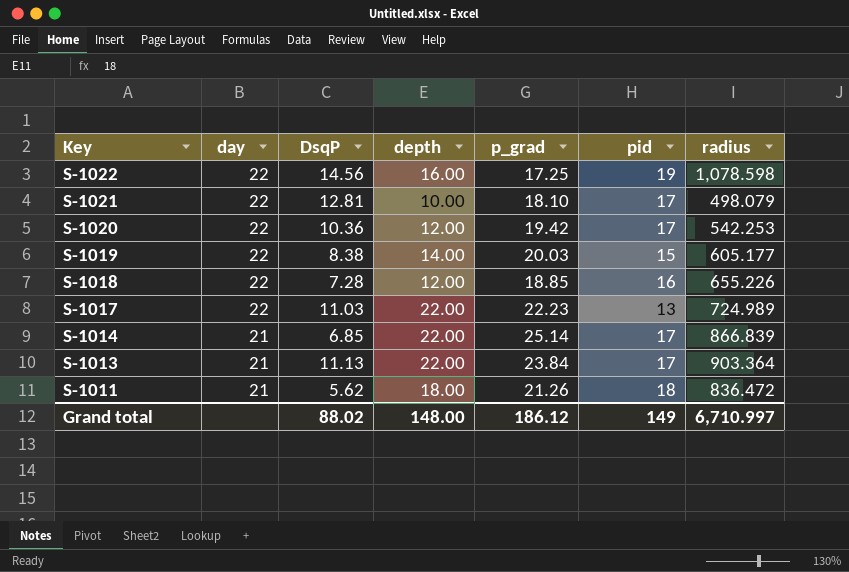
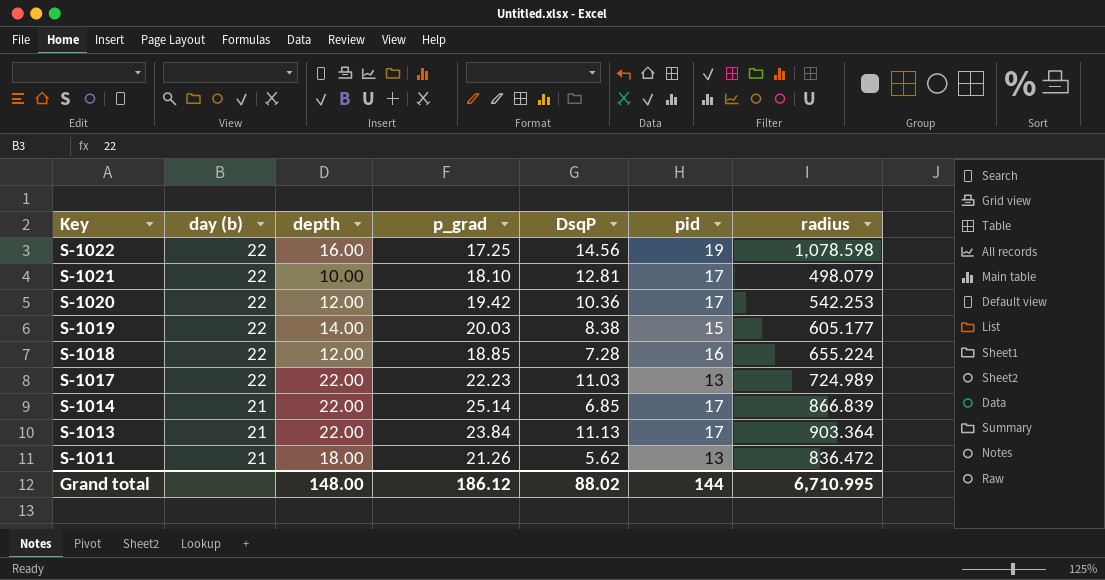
column name: day -> day (b)
column DsqP | position: 3 -> 5
S-1018 | radius: 655.226 -> 655.224
S-1011 | pid: 18 -> 13
Grand total | pid: 149 -> 144
Grand total | radius: 6,710.997 -> 6,710.995

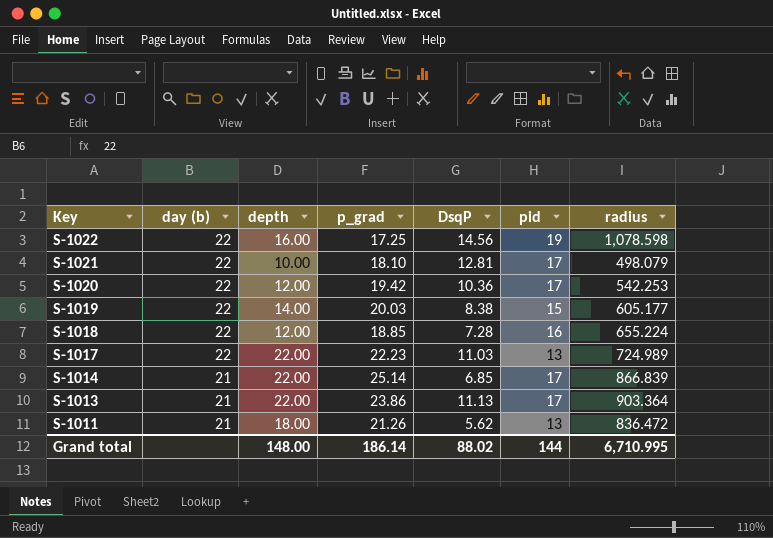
S-1013 | p_grad: 23.84 -> 23.86
Grand total | p_grad: 186.12 -> 186.14

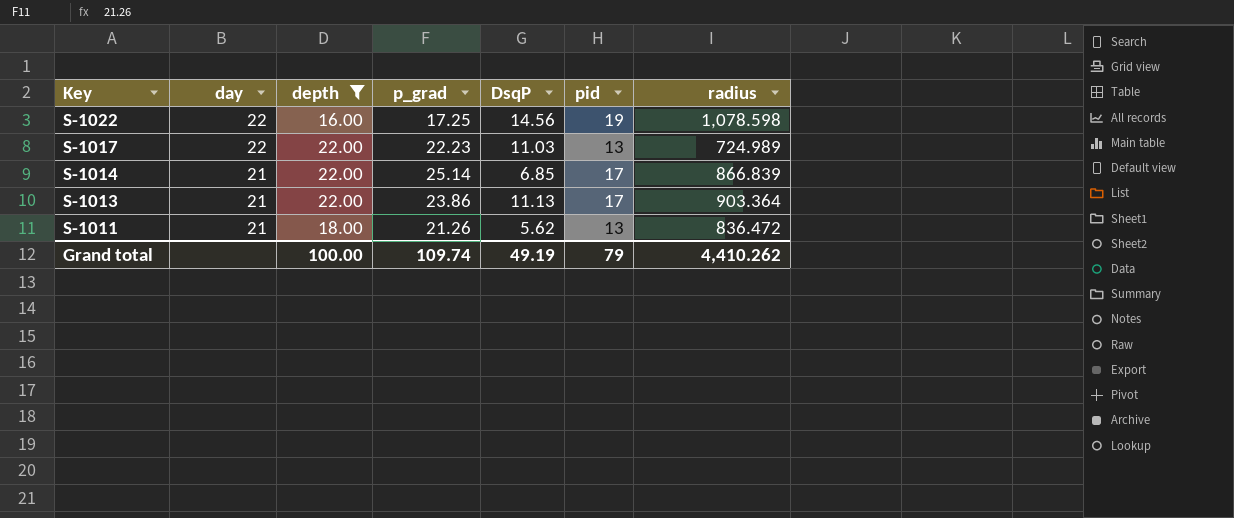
filter: none -> depth >= 16.00
column name: day (b) -> day
Grand total | depth: 148.00 -> 100.00
Grand total | p_grad: 186.14 -> 109.74
Grand total | DsqP: 88.02 -> 49.19
Grand total | pid: 144 -> 79
Grand total | radius: 6,710.995 -> 4,410.262

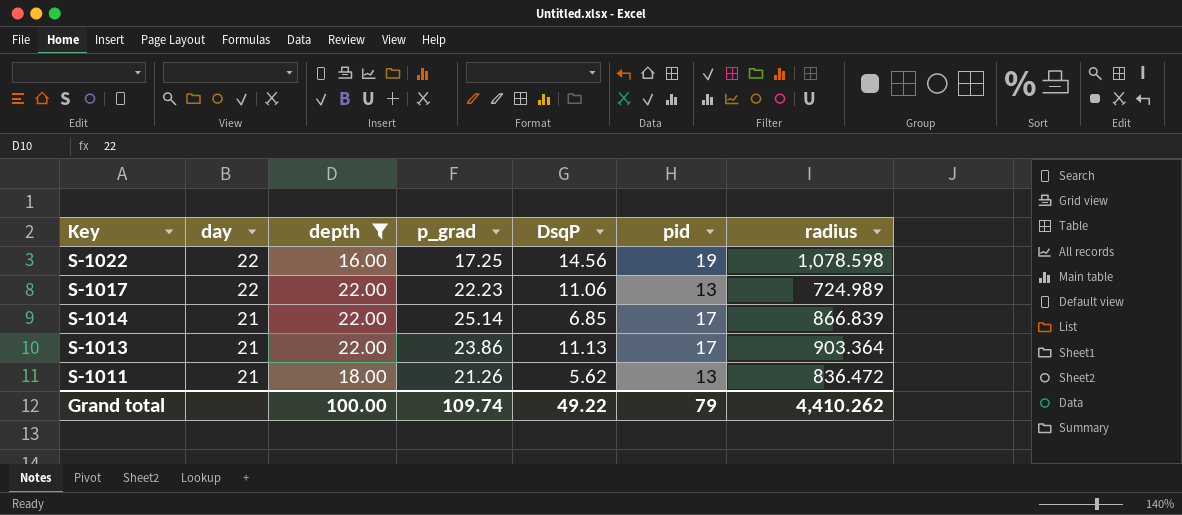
S-1017 | DsqP: 11.03 -> 11.06
Grand total | DsqP: 49.19 -> 49.22

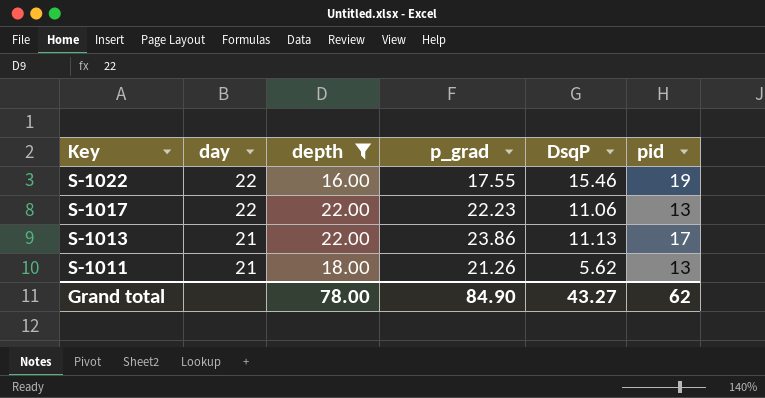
column radius | position: 7 -> none
row S-1014: 21 | 22.00 | 25.14 | 6.85 | 17 | 866.839 -> none
S-1022 | p_grad: 17.25 -> 17.55
S-1022 | DsqP: 14.56 -> 15.46
Grand total | depth: 100.00 -> 78.00
Grand total | p_grad: 109.74 -> 84.90
Grand total | DsqP: 49.22 -> 43.27
Grand total | pid: 79 -> 62

